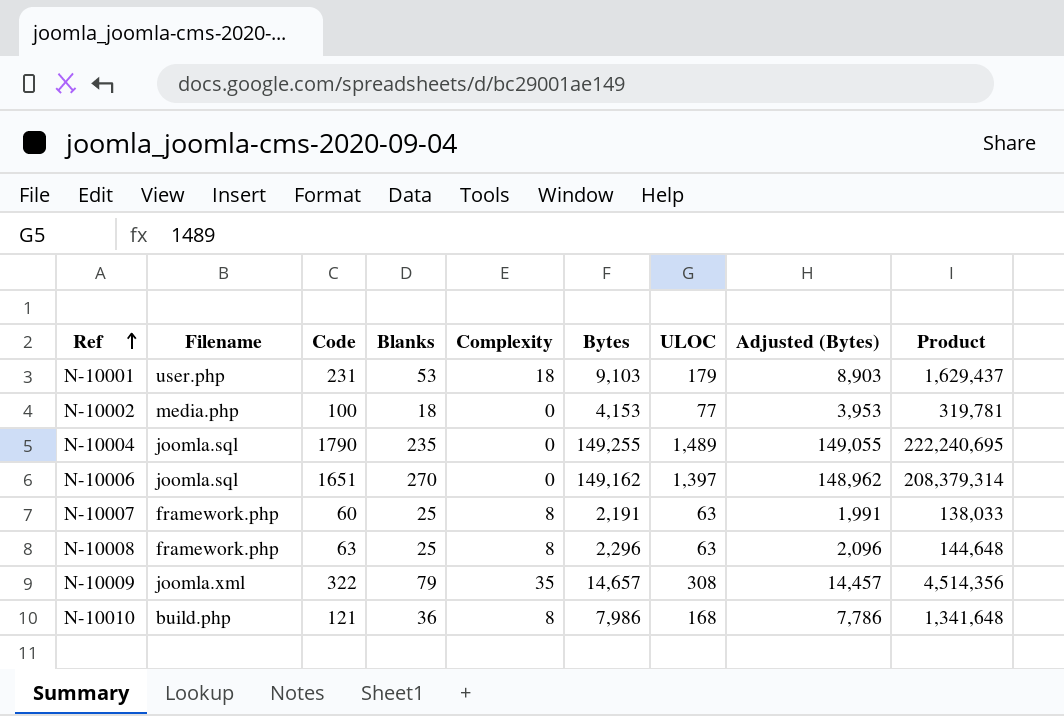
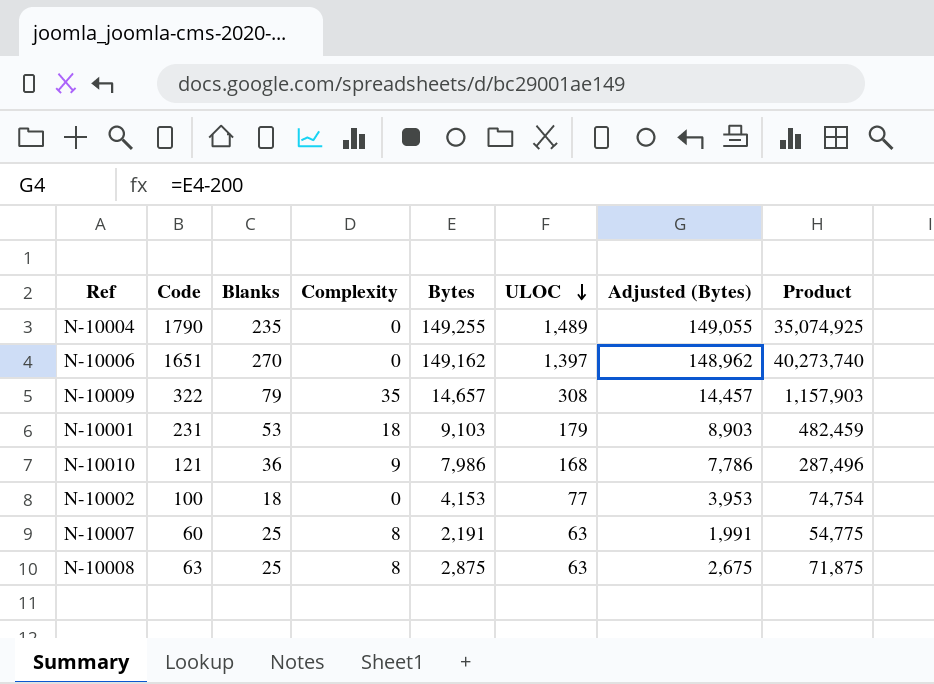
row order: Ref ascending -> ULOC descending
column Filename | position: 2 -> none
column Product | formula: [Bytes] * [ULOC] -> [Blanks] * [Bytes]
N-10010 | Complexity: 8 -> 9
N-10008 | Bytes: 2,296 -> 2,875
N-10008 | Adjusted (Bytes): 2,096 -> 2,675

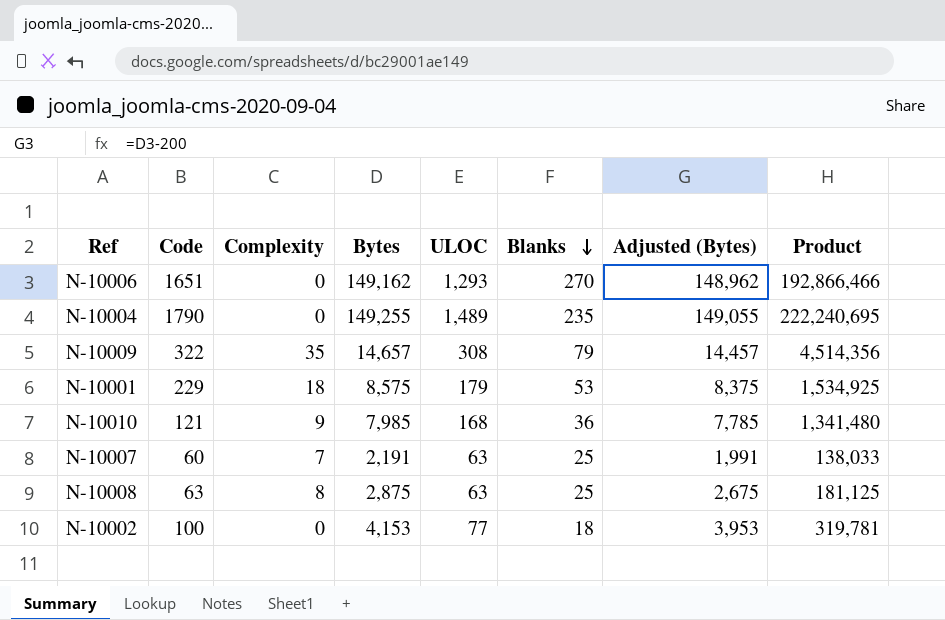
row order: ULOC descending -> Blanks descending
column Blanks | position: 3 -> 6
column Product | formula: [Blanks] * [Bytes] -> [Bytes] * [ULOC]
N-10006 | ULOC: 1,397 -> 1,293
N-10001 | Code: 231 -> 229
N-10001 | Bytes: 9,103 -> 8,575
N-10001 | Adjusted (Bytes): 8,903 -> 8,375
N-10010 | Bytes: 7,986 -> 7,985
N-10010 | Adjusted (Bytes): 7,786 -> 7,785
N-10007 | Complexity: 8 -> 7

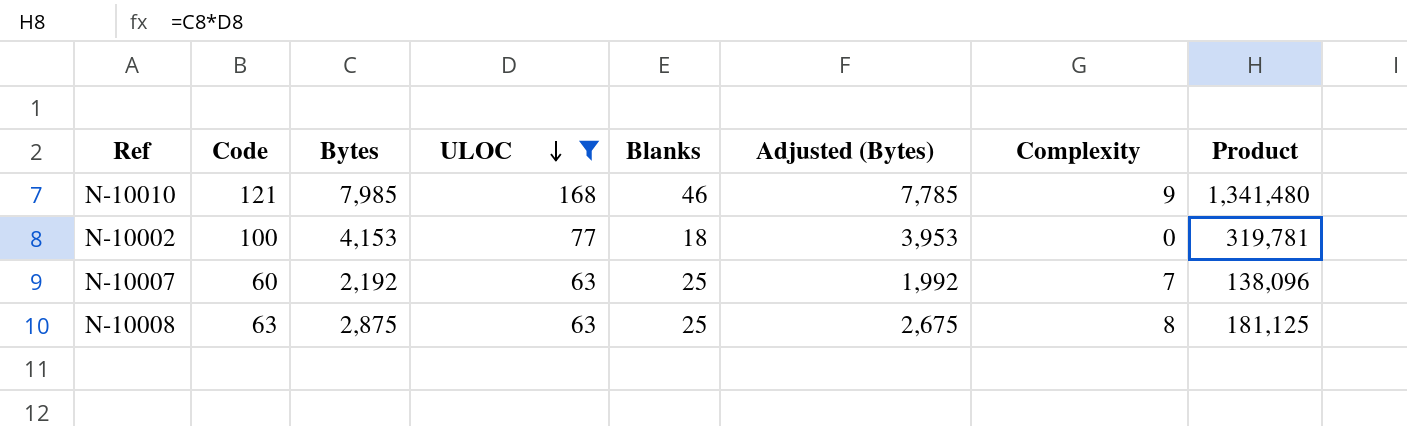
filter: none -> ULOC <= 168
row order: Blanks descending -> ULOC descending
column Complexity | position: 3 -> 7
N-10010 | Blanks: 36 -> 46
N-10007 | Bytes: 2,191 -> 2,192
N-10007 | Adjusted (Bytes): 1,991 -> 1,992
N-10007 | Product: 138,033 -> 138,096

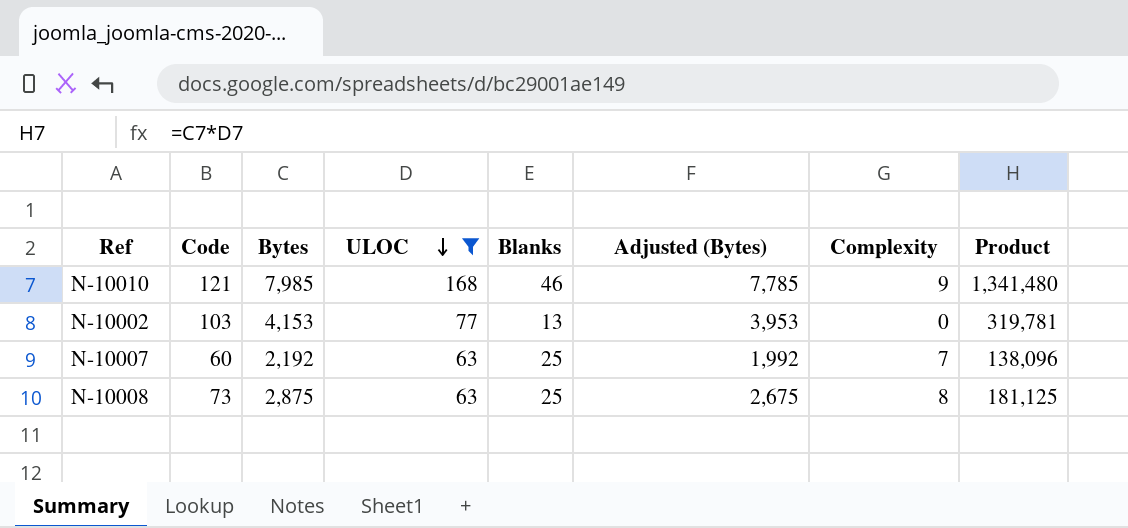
N-10002 | Code: 100 -> 103
N-10002 | Blanks: 18 -> 13
N-10008 | Code: 63 -> 73

